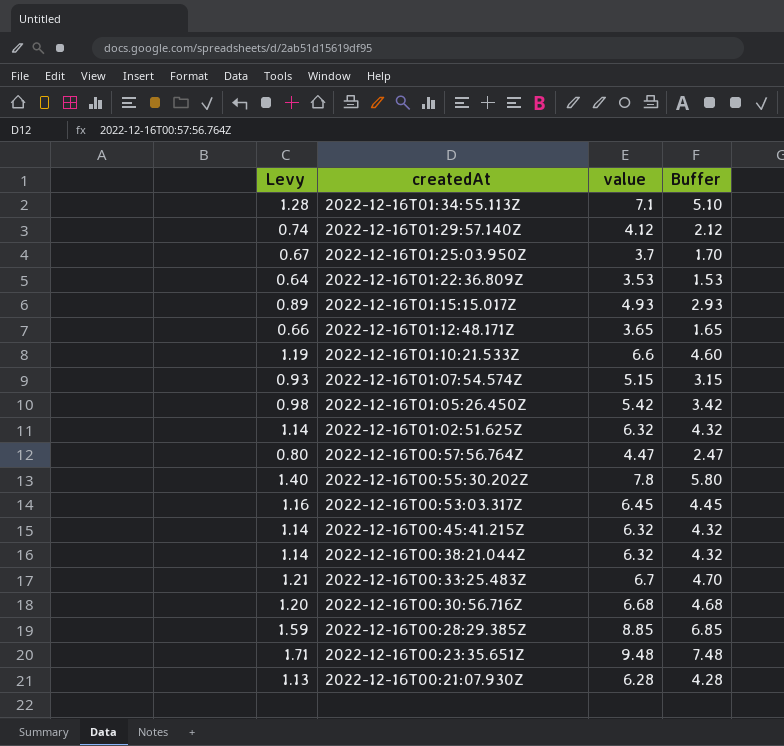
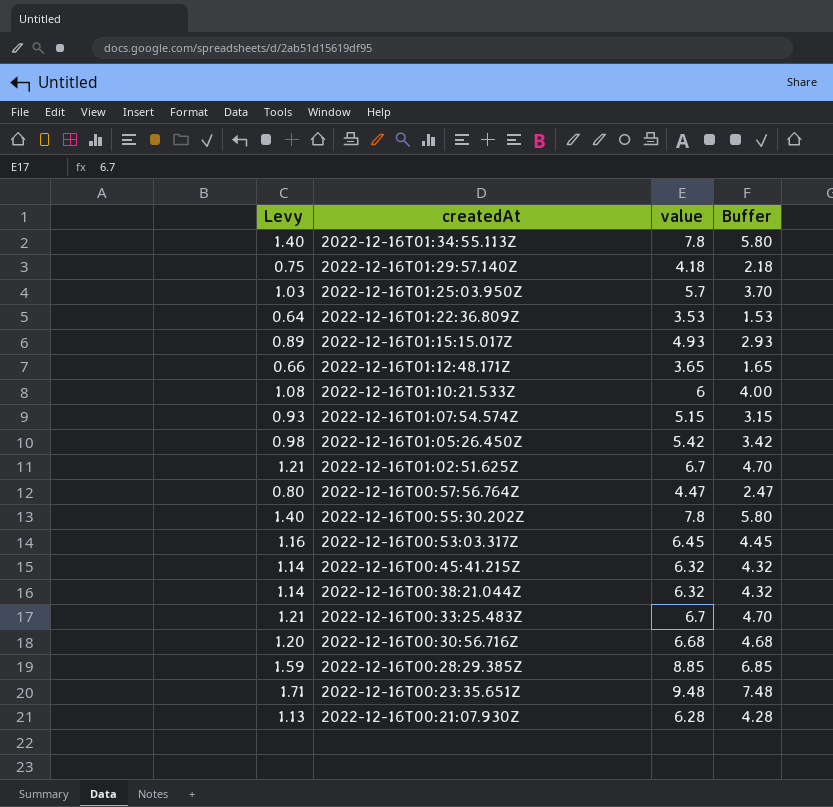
2022-12-16T01:34:55.113Z | Levy: 1.28 -> 1.40
2022-12-16T01:34:55.113Z | value: 7.1 -> 7.8
2022-12-16T01:34:55.113Z | Buffer: 5.10 -> 5.80
2022-12-16T01:29:57.140Z | Levy: 0.74 -> 0.75
2022-12-16T01:29:57.140Z | value: 4.12 -> 4.18
2022-12-16T01:29:57.140Z | Buffer: 2.12 -> 2.18
2022-12-16T01:25:03.950Z | Levy: 0.67 -> 1.03
2022-12-16T01:25:03.950Z | value: 3.7 -> 5.7
2022-12-16T01:25:03.950Z | Buffer: 1.70 -> 3.70
2022-12-16T01:10:21.533Z | Levy: 1.19 -> 1.08
2022-12-16T01:10:21.533Z | value: 6.6 -> 6
2022-12-16T01:10:21.533Z | Buffer: 4.60 -> 4.00
2022-12-16T01:02:51.625Z | Levy: 1.14 -> 1.21
2022-12-16T01:02:51.625Z | value: 6.32 -> 6.7
2022-12-16T01:02:51.625Z | Buffer: 4.32 -> 4.70

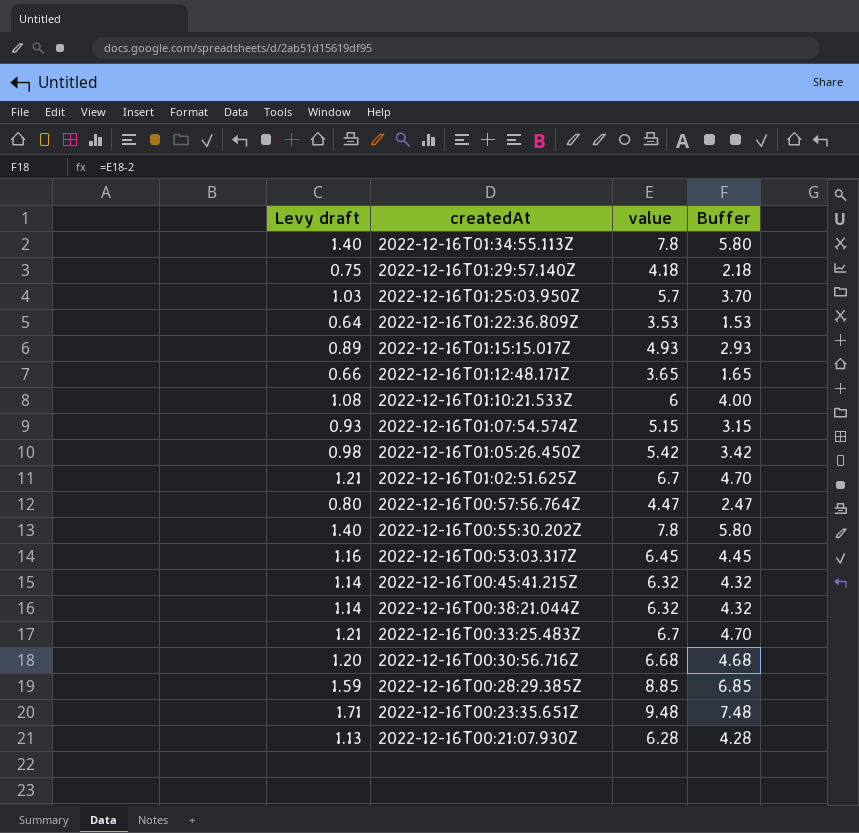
column name: Levy -> Levy draft

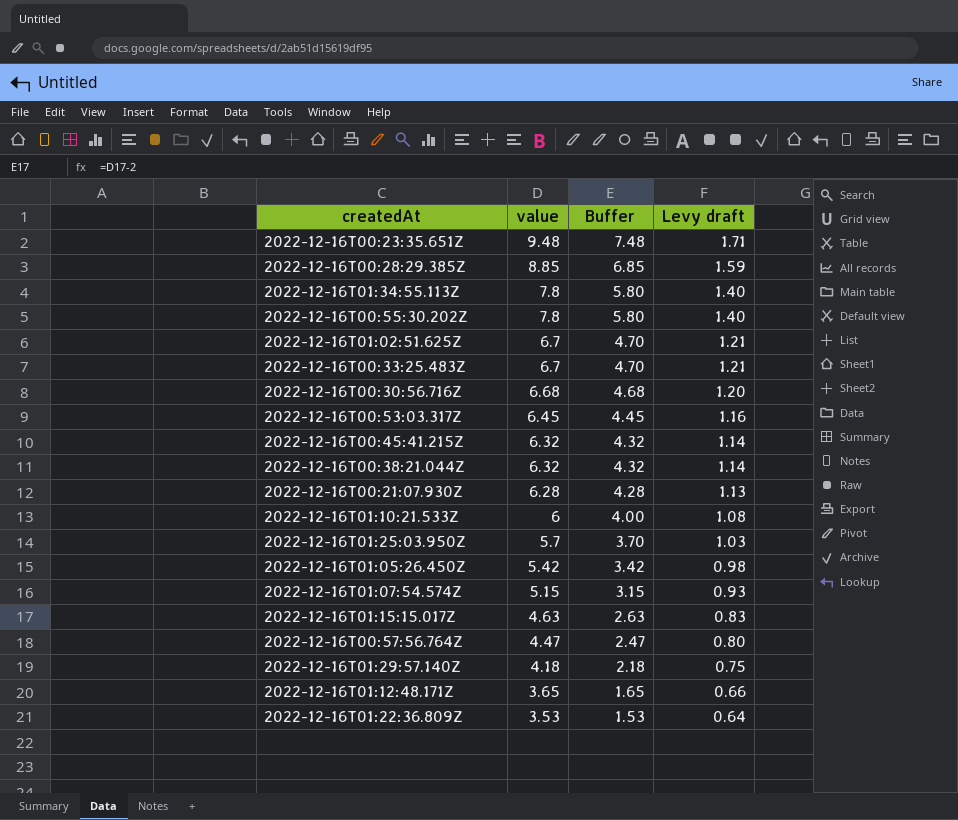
row order: createdAt descending -> value descending
column Levy draft | position: 1 -> 4
2022-12-16T01:15:15.017Z | value: 4.93 -> 4.63
2022-12-16T01:15:15.017Z | Buffer: 2.93 -> 2.63
2022-12-16T01:15:15.017Z | Levy draft: 0.89 -> 0.83

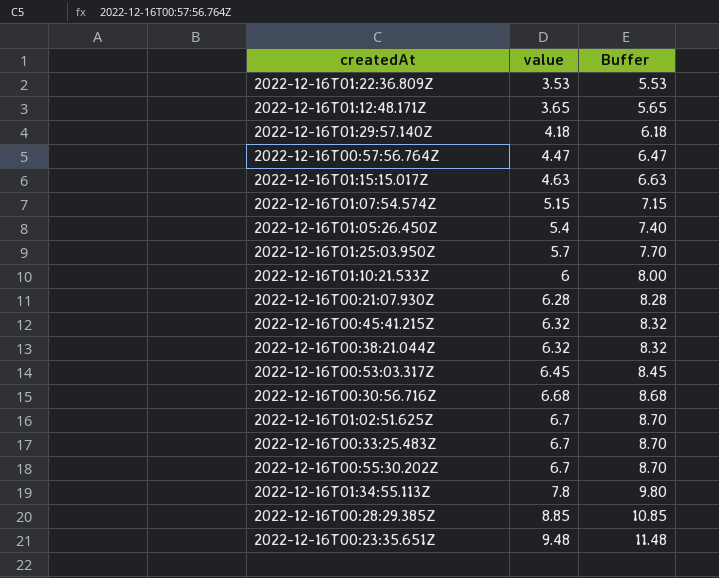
row order: value descending -> value ascending
column Levy draft | formula: [value] * 0.18 -> none
column Buffer | formula: [value] - 2 -> [value] + 2
2022-12-16T01:05:26.450Z | value: 5.42 -> 5.4
2022-12-16T00:55:30.202Z | value: 7.8 -> 6.7

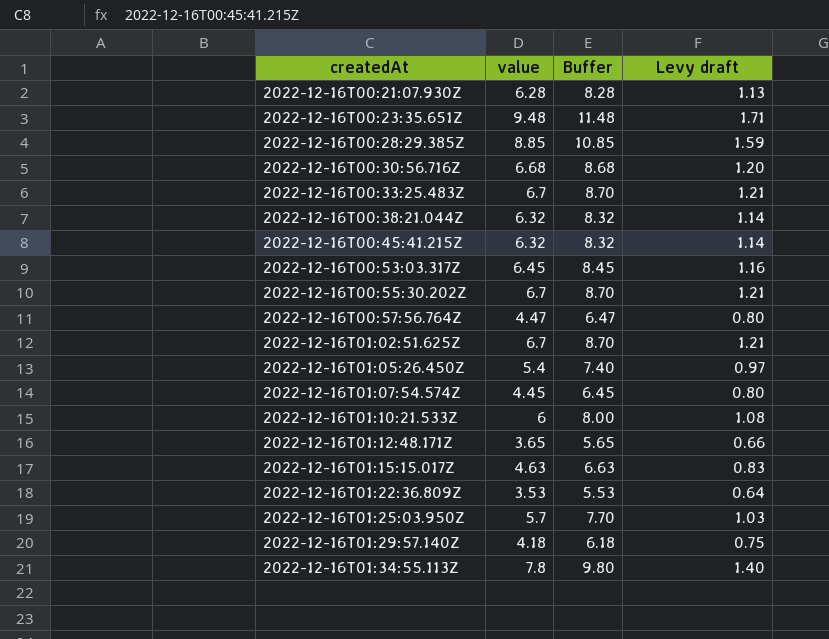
row order: value ascending -> createdAt ascending
column Levy draft | formula: none -> [value] * 0.18
2022-12-16T01:07:54.574Z | value: 5.15 -> 4.45
2022-12-16T01:07:54.574Z | Buffer: 7.15 -> 6.45

